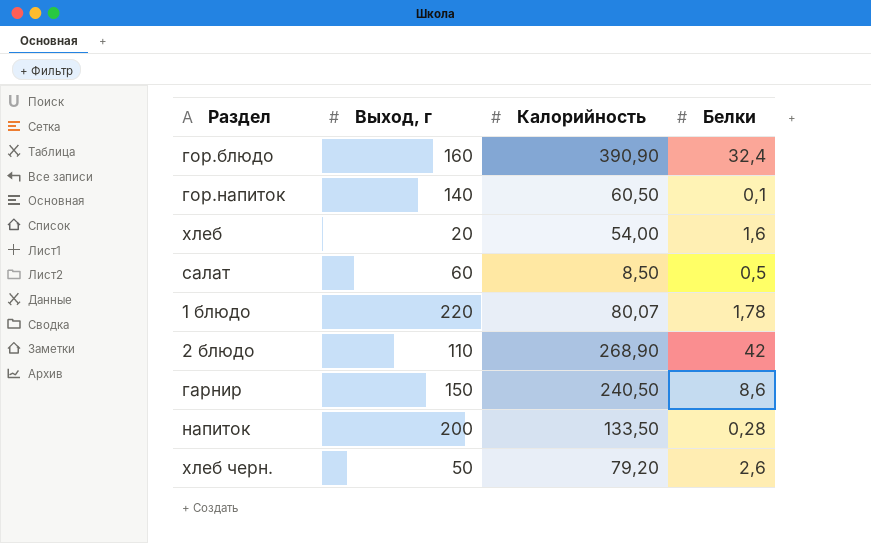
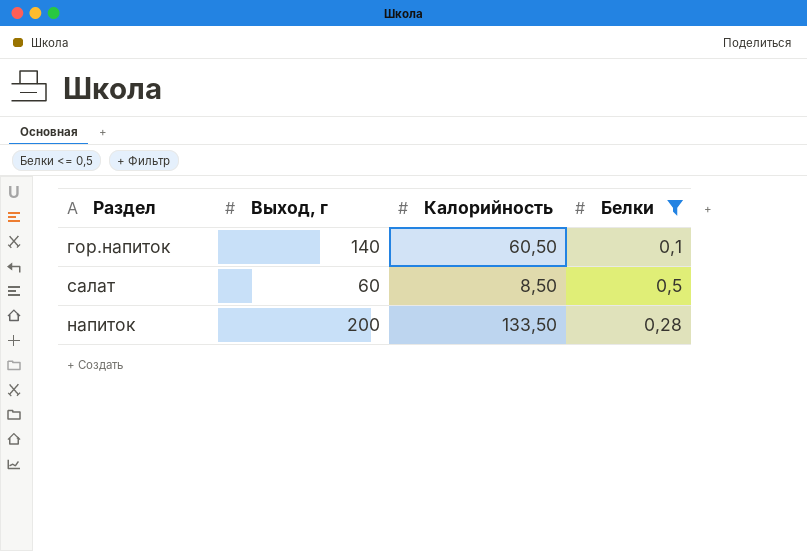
filter: none -> Белки <= 0,5

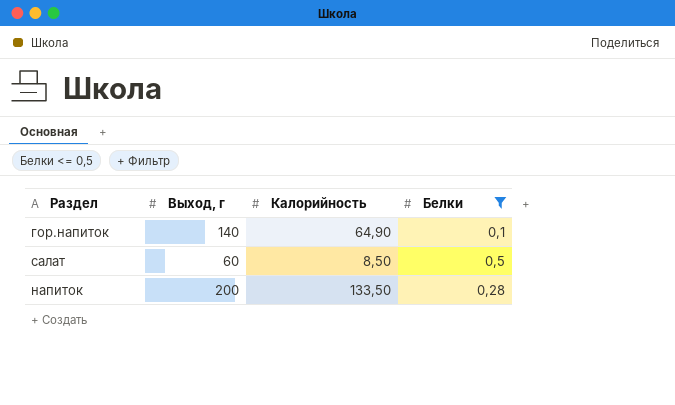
гор.напиток | Калорийность: 60,50 -> 64,90

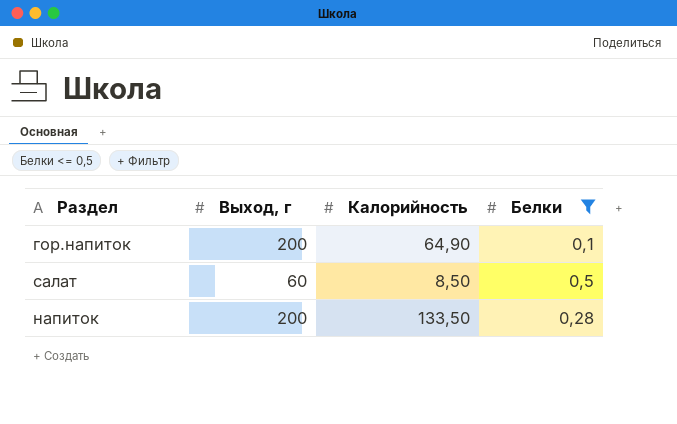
гор.напиток | Выход, г: 140 -> 200

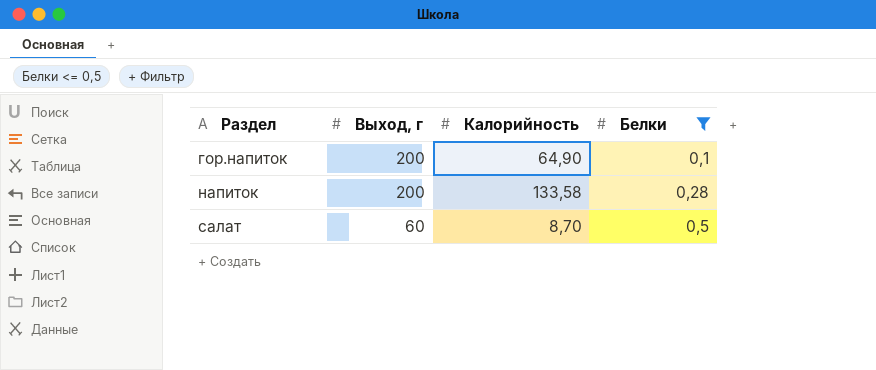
row order: none -> Раздел ascending
напиток | Калорийность: 133,50 -> 133,58
салат | Калорийность: 8,50 -> 8,70

